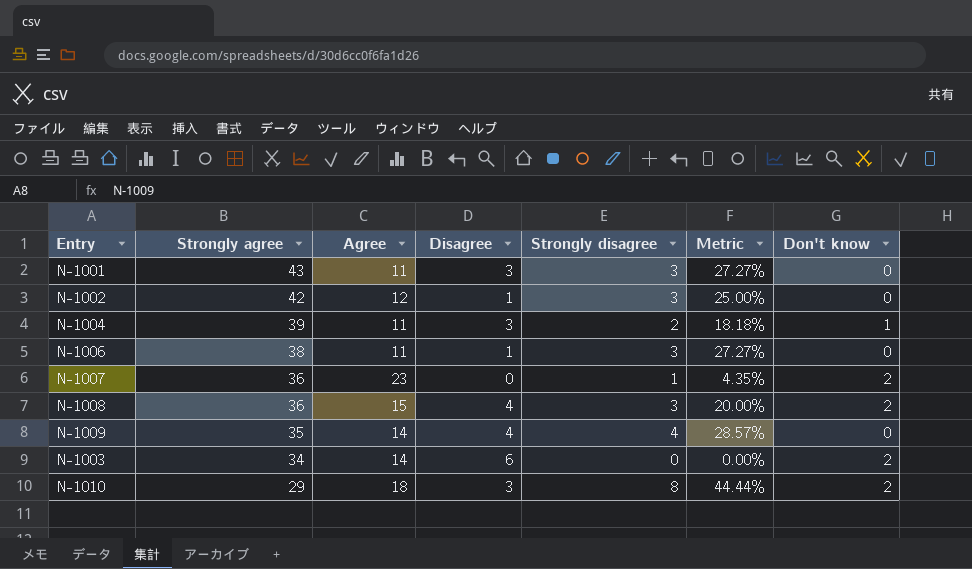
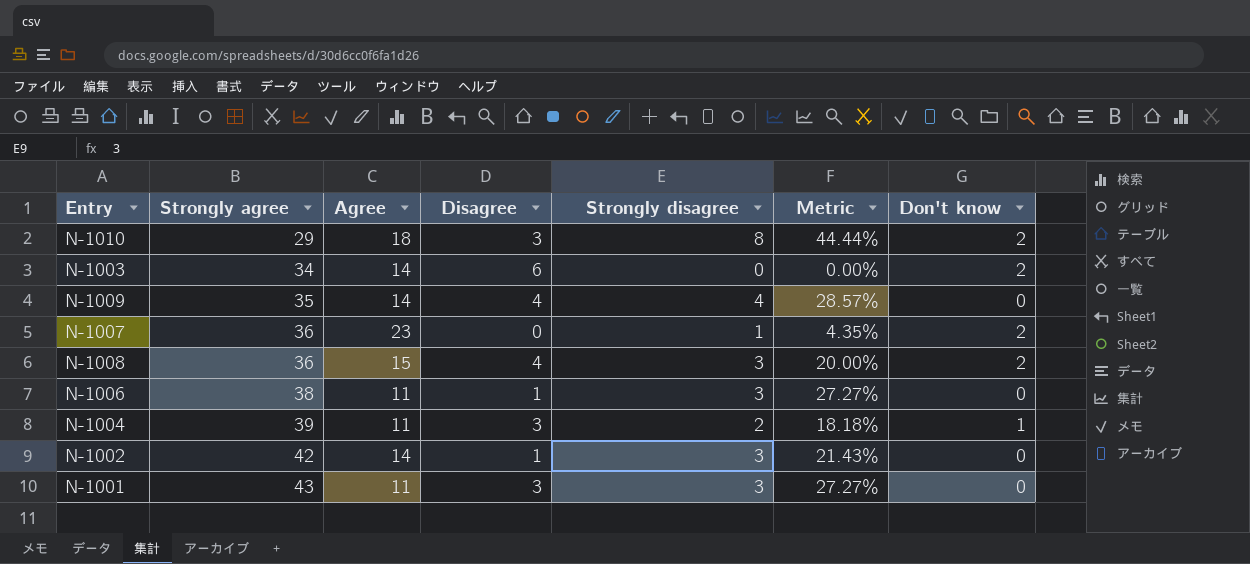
row order: Strongly agree descending -> Strongly agree ascending
N-1002 | Agree: 12 -> 14
N-1002 | Metric: 25.00% -> 21.43%

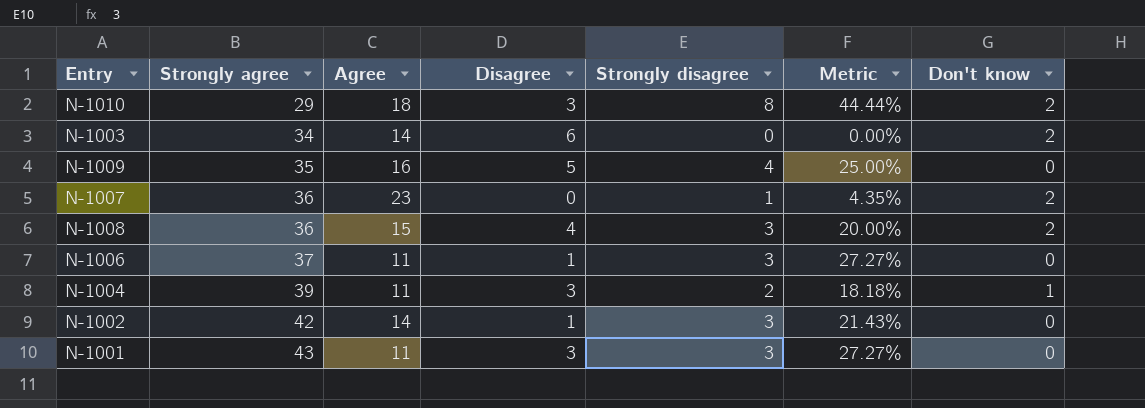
N-1009 | Agree: 14 -> 16
N-1009 | Disagree: 4 -> 5
N-1009 | Metric: 28.57% -> 25.00%
N-1006 | Strongly agree: 38 -> 37

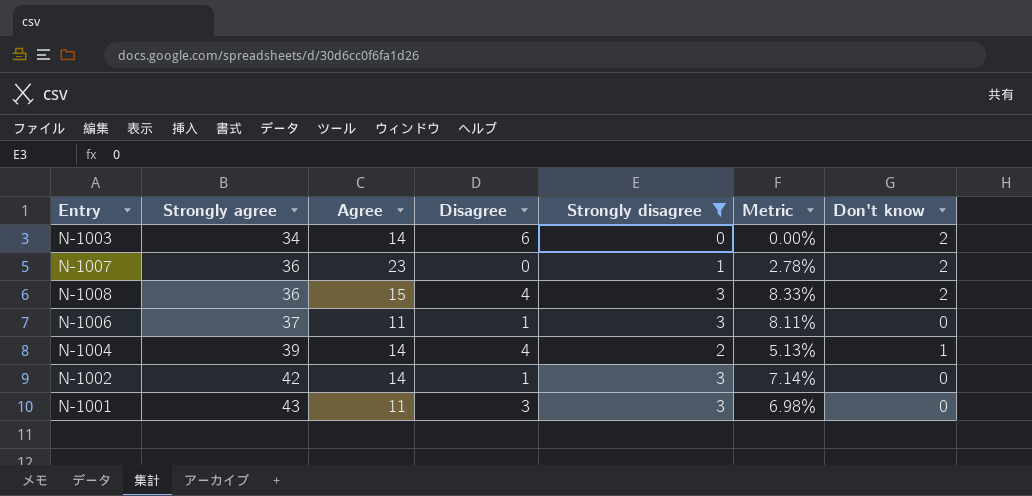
filter: none -> Strongly disagree <= 3
column Metric | formula: [Strongly disagree] / [Agree] -> [Strongly disagree] / [Strongly agree]
N-1004 | Agree: 11 -> 14
N-1004 | Disagree: 3 -> 4

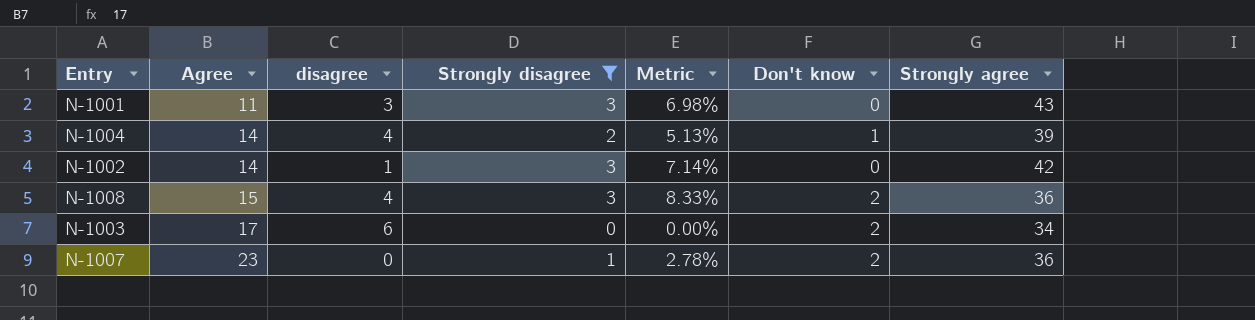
row order: Strongly agree ascending -> Agree ascending
column name: Disagree -> disagree
column Strongly agree | position: 2 -> 7
row N-1006: 37 | 11 | 1 | 3 | 8.11% | 0 -> none
N-1003 | Agree: 14 -> 17

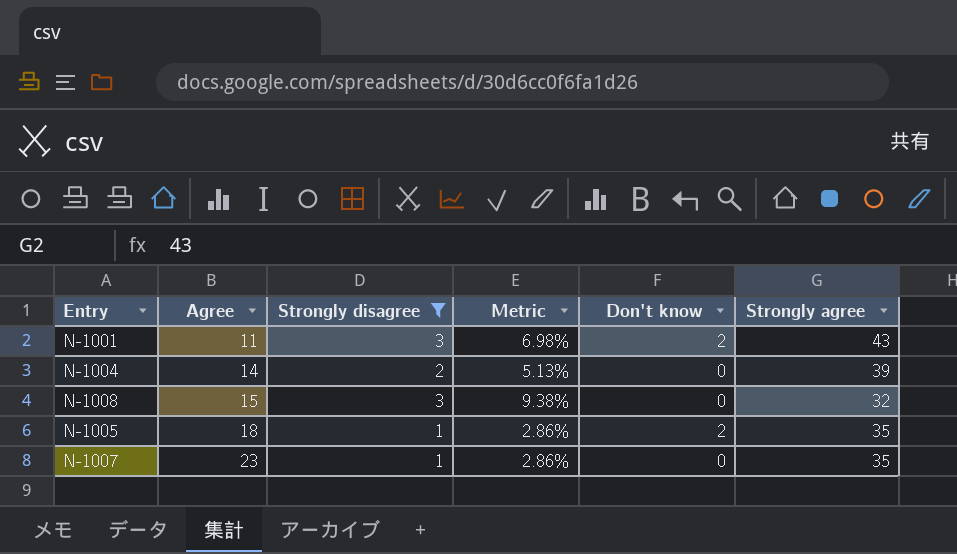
column disagree | position: 3 -> none
row N-1002: 14 | 1 | 3 | 7.14% | 0 | 42 -> none
row N-1003: 17 | 6 | 0 | 0.00% | 2 | 34 -> none
N-1001 | Don't know: 0 -> 2
N-1004 | Don't know: 1 -> 0
N-1008 | Metric: 8.33% -> 9.38%
N-1008 | Don't know: 2 -> 0
N-1008 | Strongly agree: 36 -> 32
row N-1005: none -> 18 | 1 | 2.86% | 2 | 35
N-1007 | Metric: 2.78% -> 2.86%
N-1007 | Don't know: 2 -> 0
N-1007 | Strongly agree: 36 -> 35

